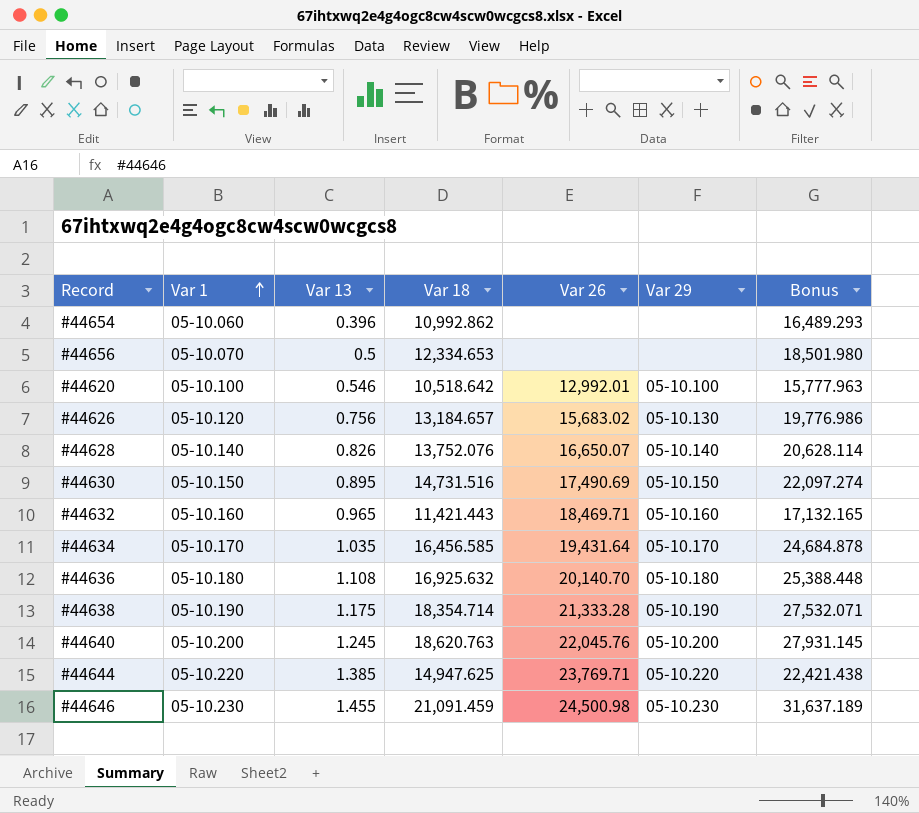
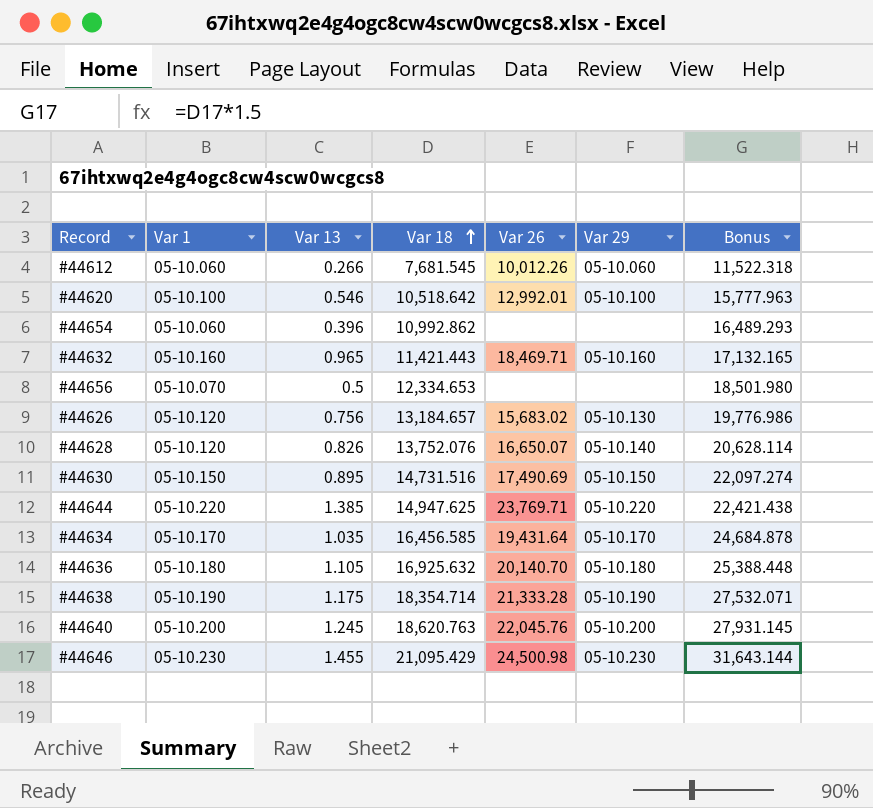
row order: Var 1 ascending -> Var 18 ascending
row #44612: none -> 05-10.060 | 0.266 | 7,681.545 | 10,012.26 | 05-10.060 | 11,522.318
#44628 | Var 1: 05-10.140 -> 05-10.120
#44636 | Var 13: 1.108 -> 1.105
#44646 | Var 18: 21,091.459 -> 21,095.429
#44646 | Bonus: 31,637.189 -> 31,643.144

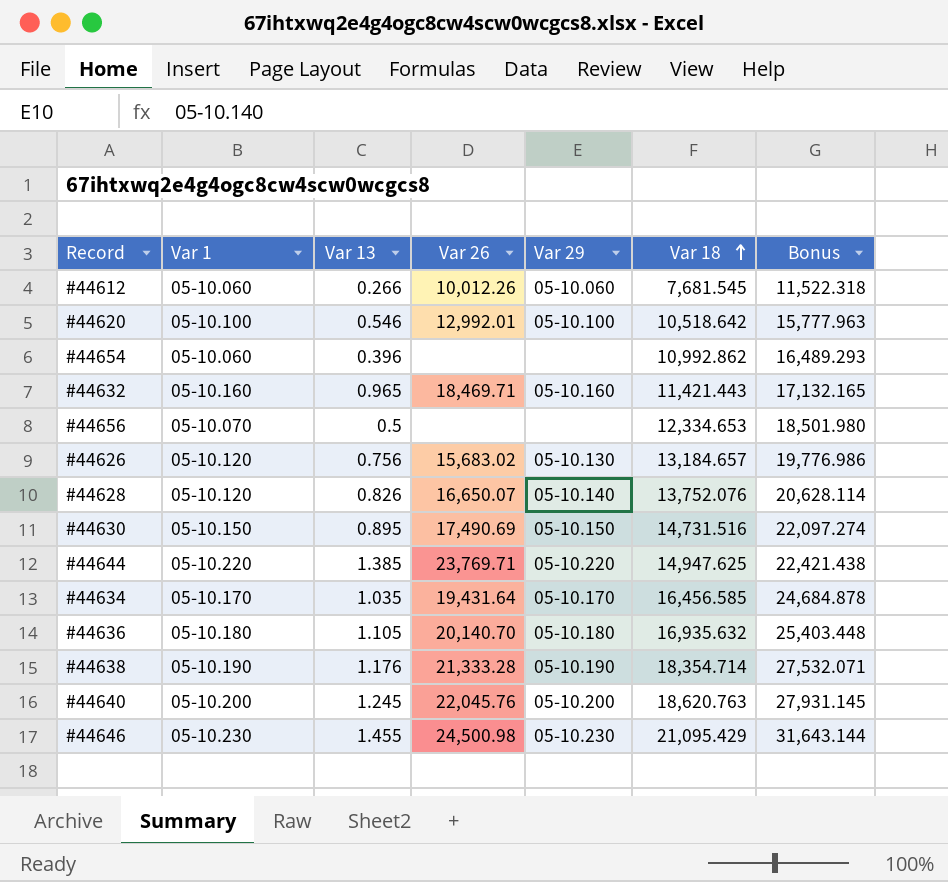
column Var 18 | position: 4 -> 6
#44636 | Var 18: 16,925.632 -> 16,935.632
#44636 | Bonus: 25,388.448 -> 25,403.448
#44638 | Var 13: 1.175 -> 1.176

